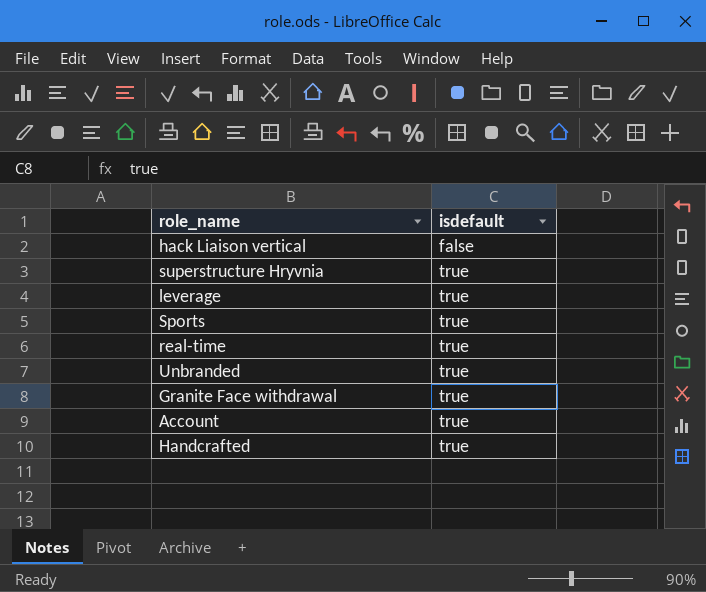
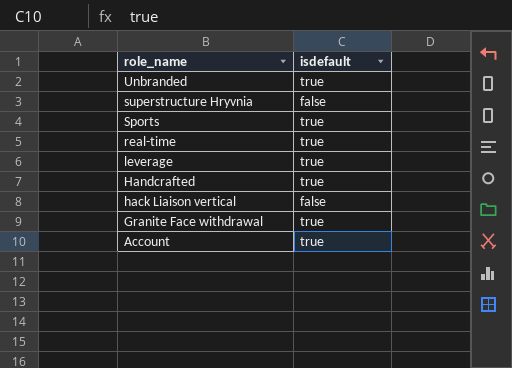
row order: isdefault ascending -> role_name descending
superstructure Hryvnia | isdefault: true -> false

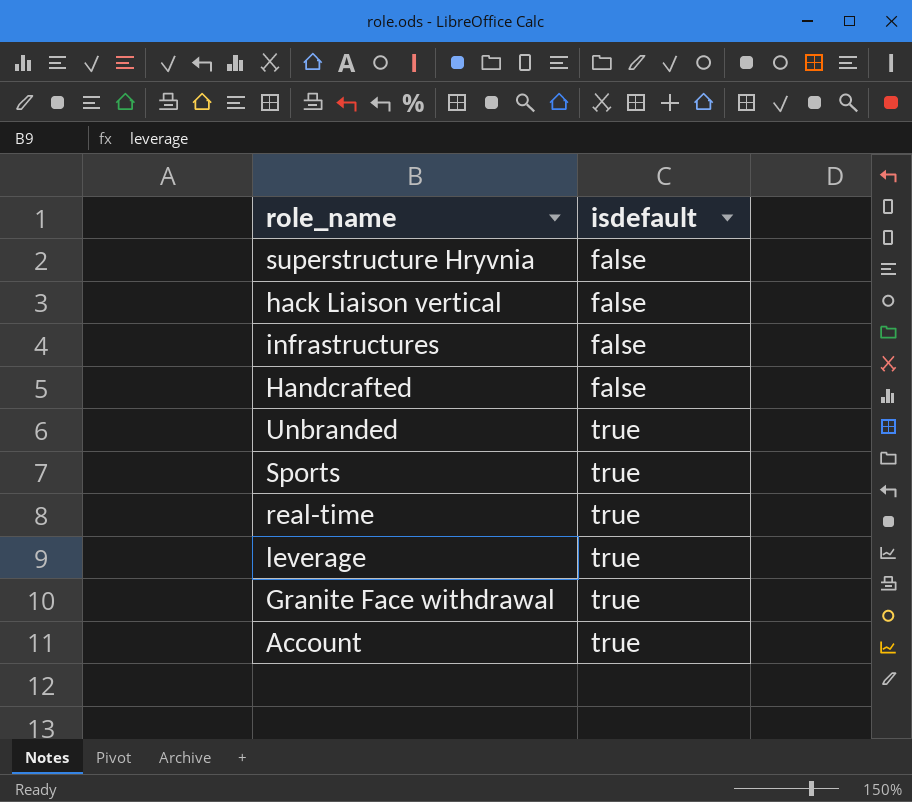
row order: role_name descending -> isdefault ascending
row infrastructures: none -> false
Handcrafted | isdefault: true -> false

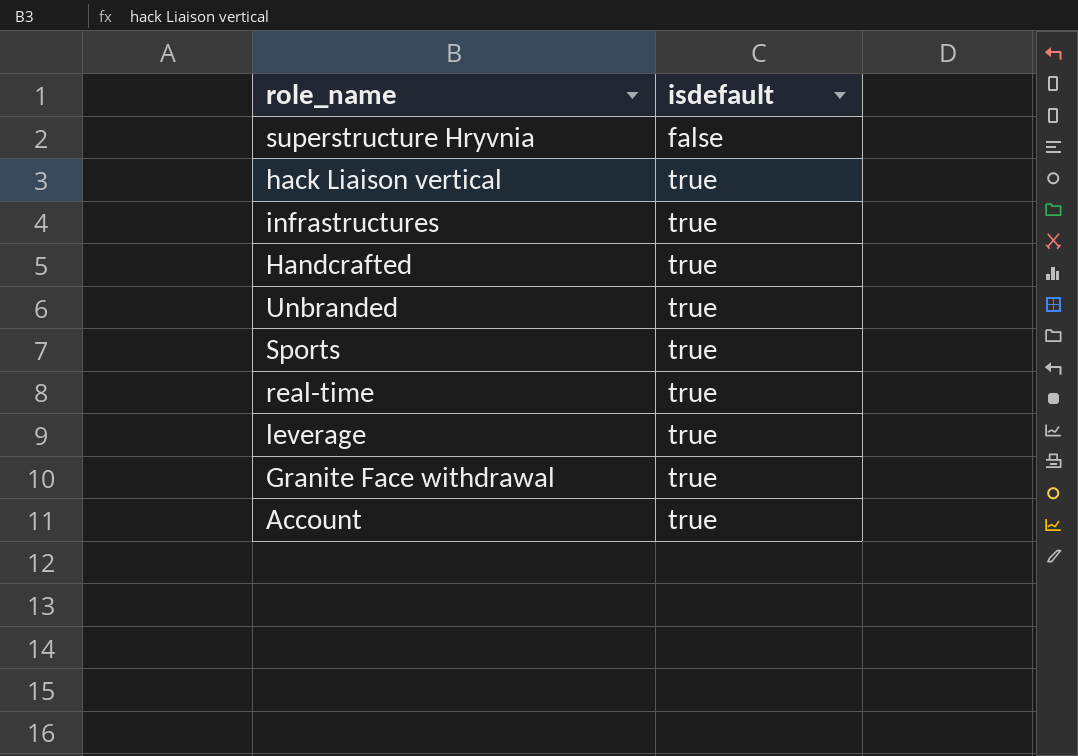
hack Liaison vertical | isdefault: false -> true
infrastructures | isdefault: false -> true
Handcrafted | isdefault: false -> true

